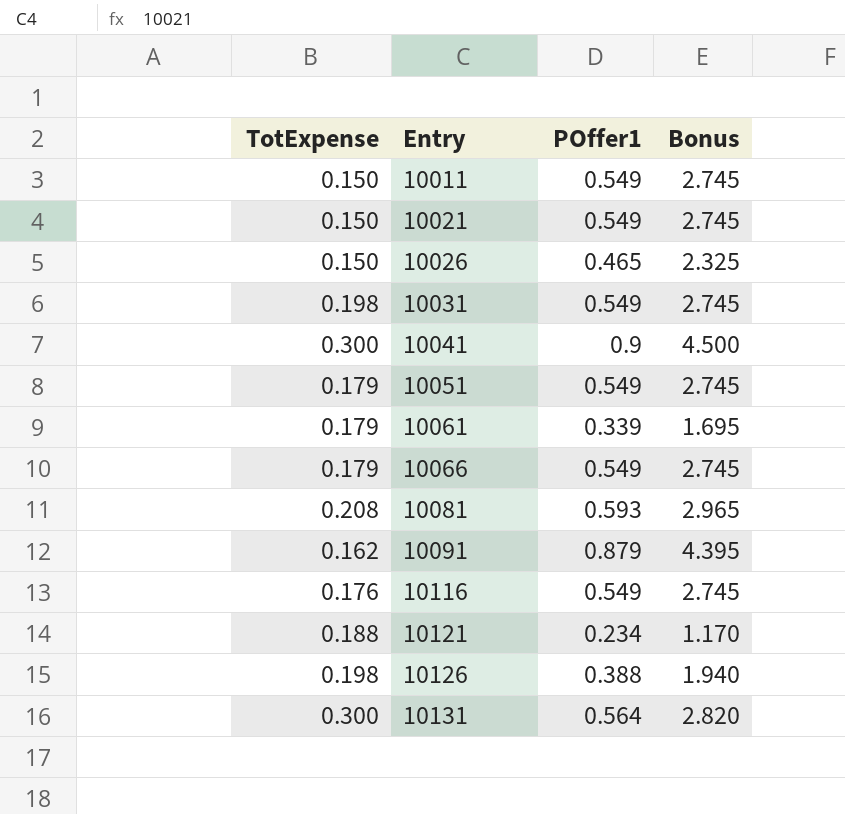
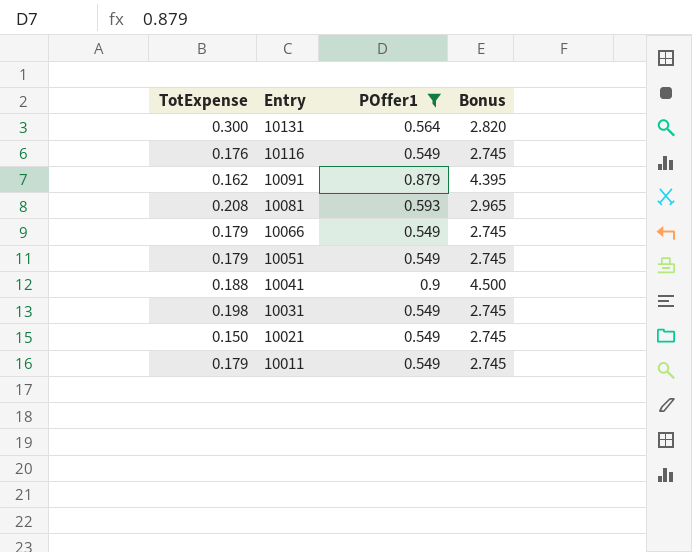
filter: none -> POffer1 >= 0.549
row order: Entry ascending -> Entry descending
10041 | TotExpense: 0.300 -> 0.188
10011 | TotExpense: 0.150 -> 0.179

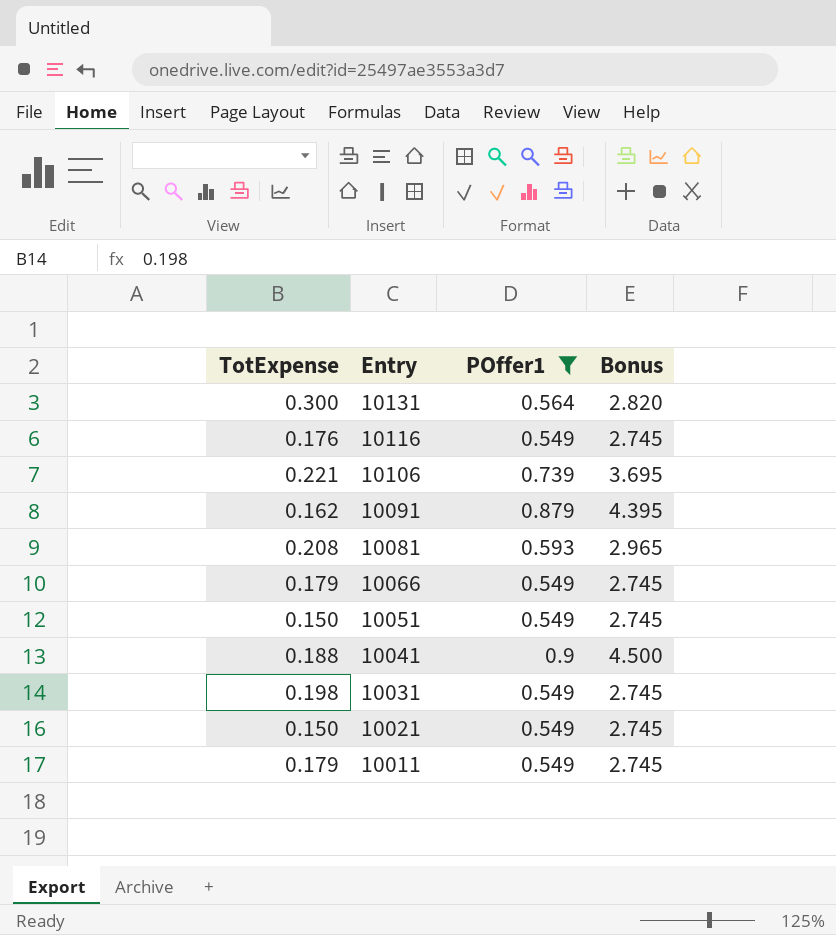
row 10106: none -> 0.221 | 0.739 | 3.695
10051 | TotExpense: 0.179 -> 0.150

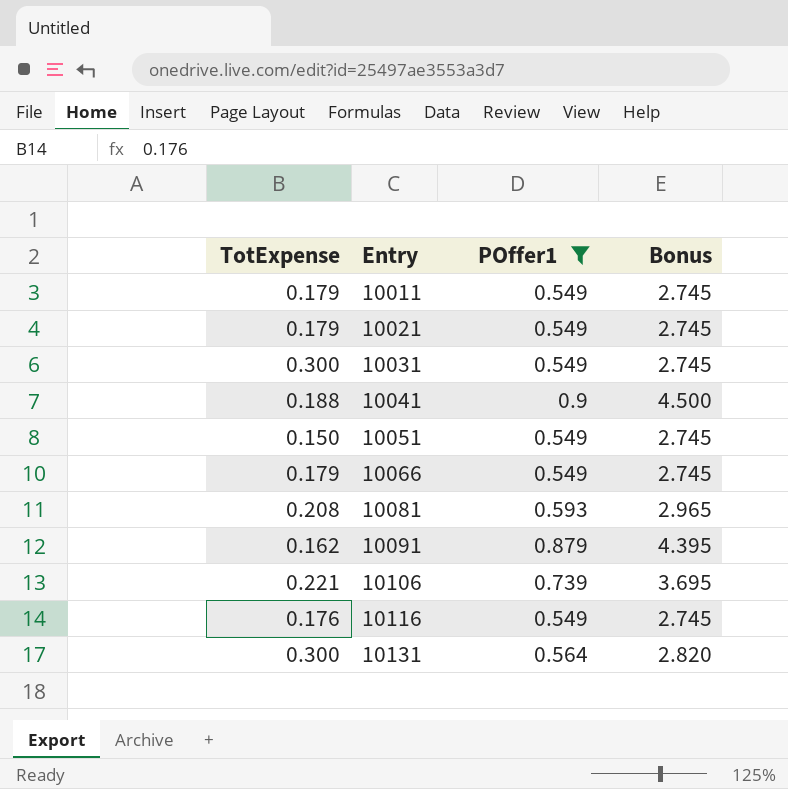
row order: Entry descending -> Entry ascending
10021 | TotExpense: 0.150 -> 0.179
10031 | TotExpense: 0.198 -> 0.300

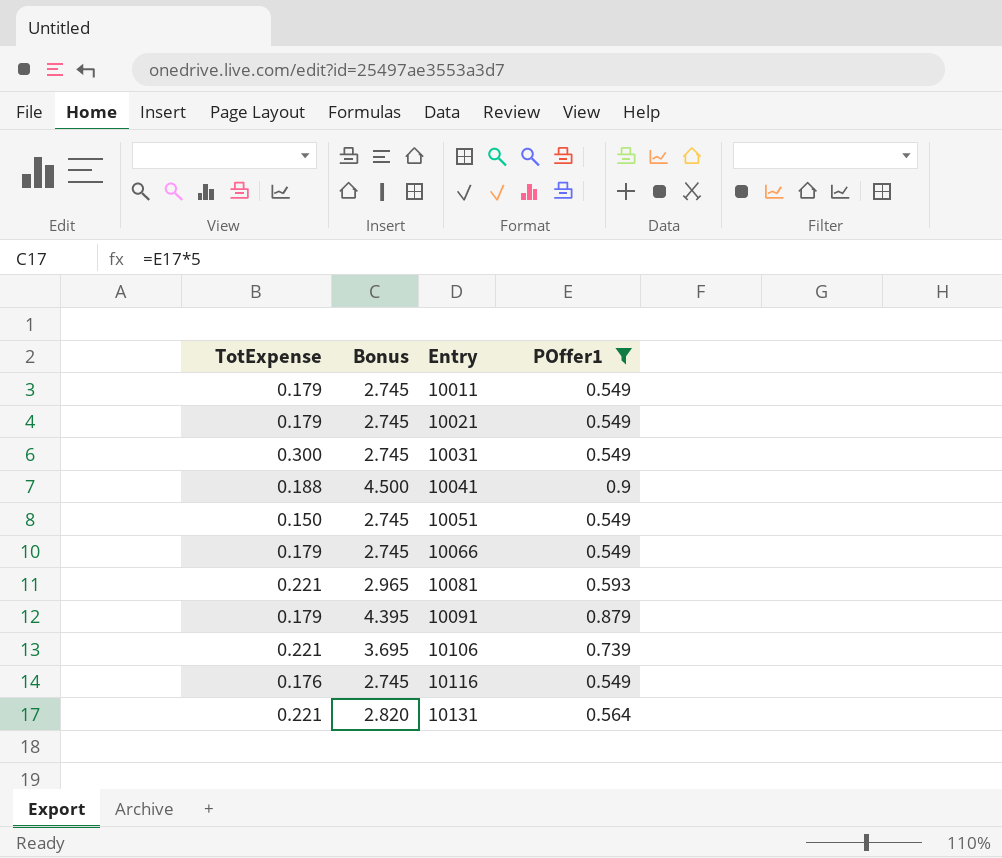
column Bonus | position: 4 -> 2
10081 | TotExpense: 0.208 -> 0.221
10091 | TotExpense: 0.162 -> 0.179
10131 | TotExpense: 0.300 -> 0.221

